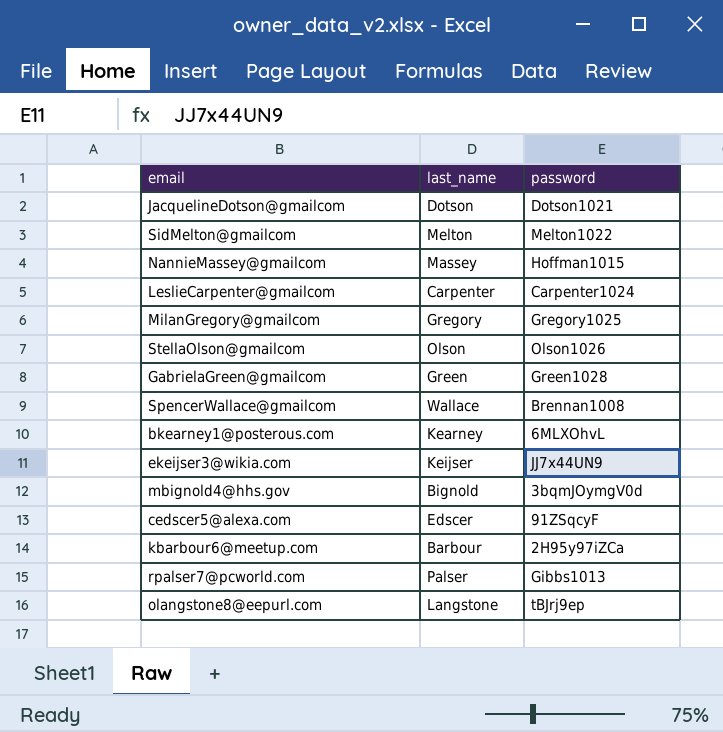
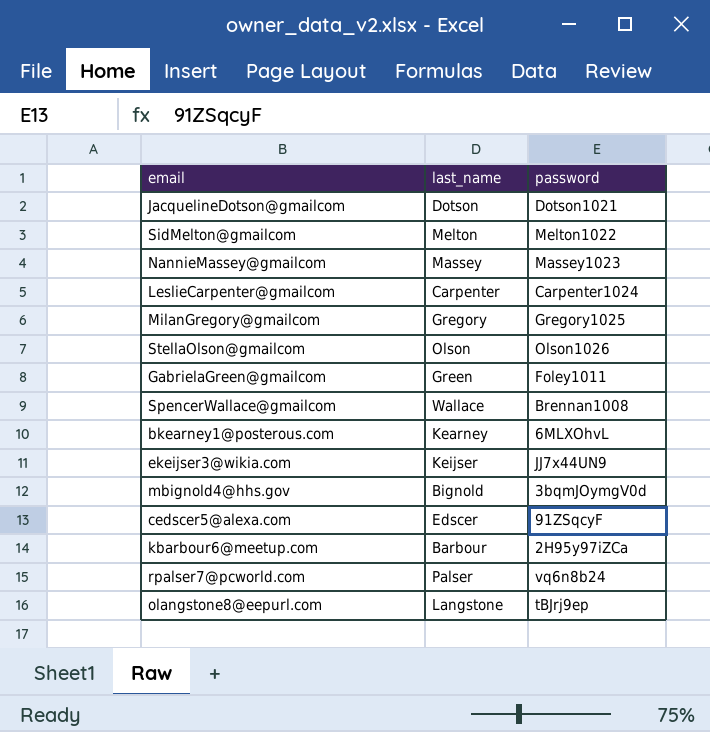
NannieMassey@gmailcom | password: Hoffman1015 -> Massey1023
GabrielaGreen@gmailcom | password: Green1028 -> Foley1011
rpalser7@pcworld.com | password: Gibbs1013 -> vq6n8b24

